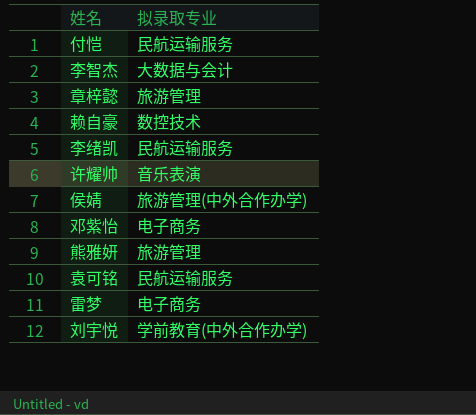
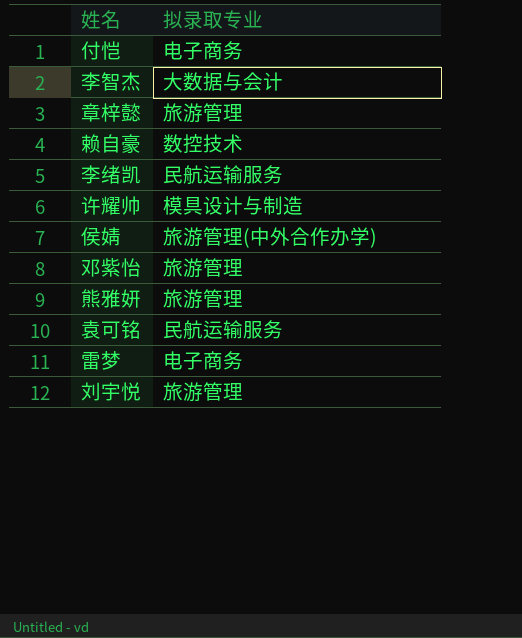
付恺 | 拟录取专业: 民航运输服务 -> 电子商务
许耀帅 | 拟录取专业: 音乐表演 -> 模具设计与制造
邓紫怡 | 拟录取专业: 电子商务 -> 旅游管理
刘宇悦 | 拟录取专业: 学前教育(中外合作办学) -> 旅游管理

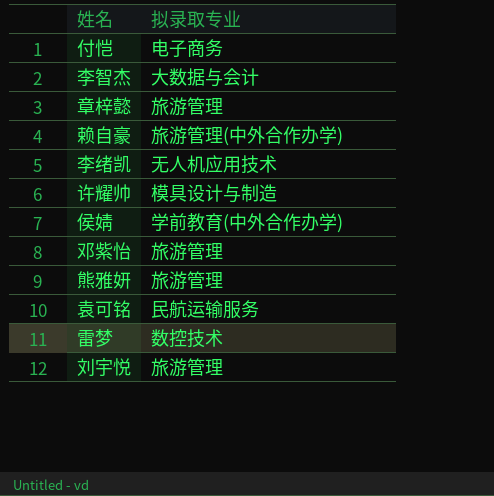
赖自豪 | 拟录取专业: 数控技术 -> 旅游管理(中外合作办学)
李绪凯 | 拟录取专业: 民航运输服务 -> 无人机应用技术
侯婧 | 拟录取专业: 旅游管理(中外合作办学) -> 学前教育(中外合作办学)
雷梦 | 拟录取专业: 电子商务 -> 数控技术

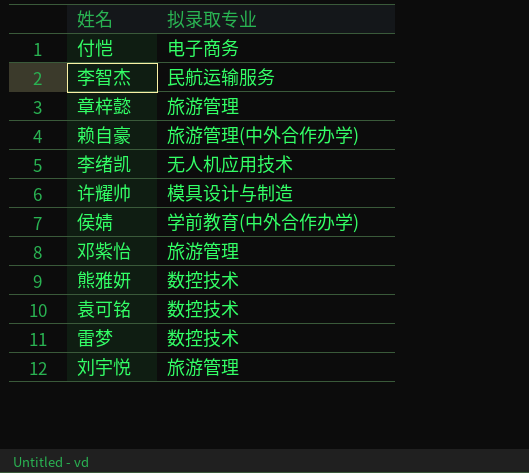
李智杰 | 拟录取专业: 大数据与会计 -> 民航运输服务
熊雅妍 | 拟录取专业: 旅游管理 -> 数控技术
袁可铭 | 拟录取专业: 民航运输服务 -> 数控技术

